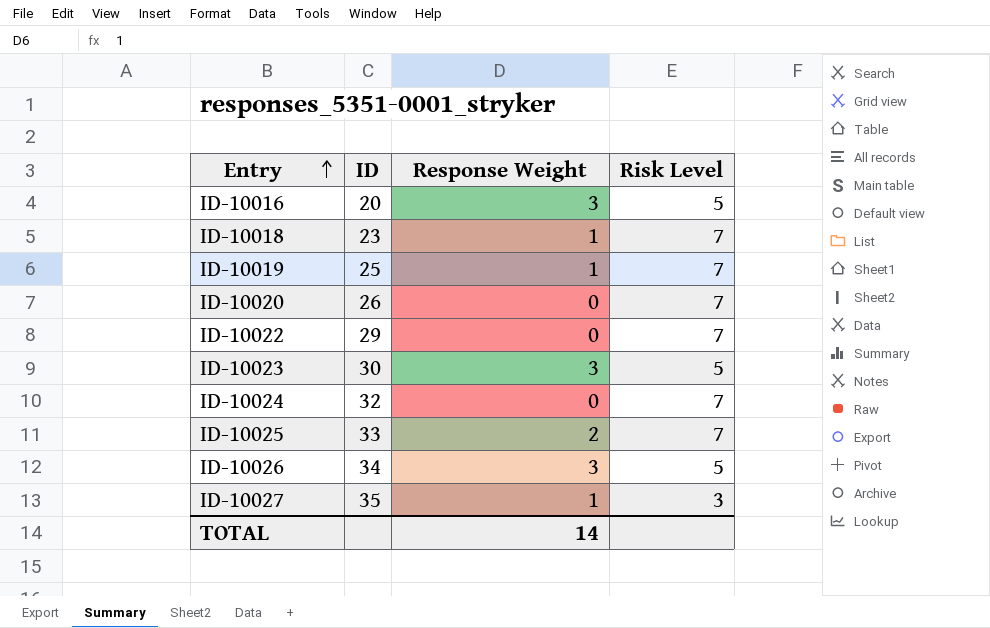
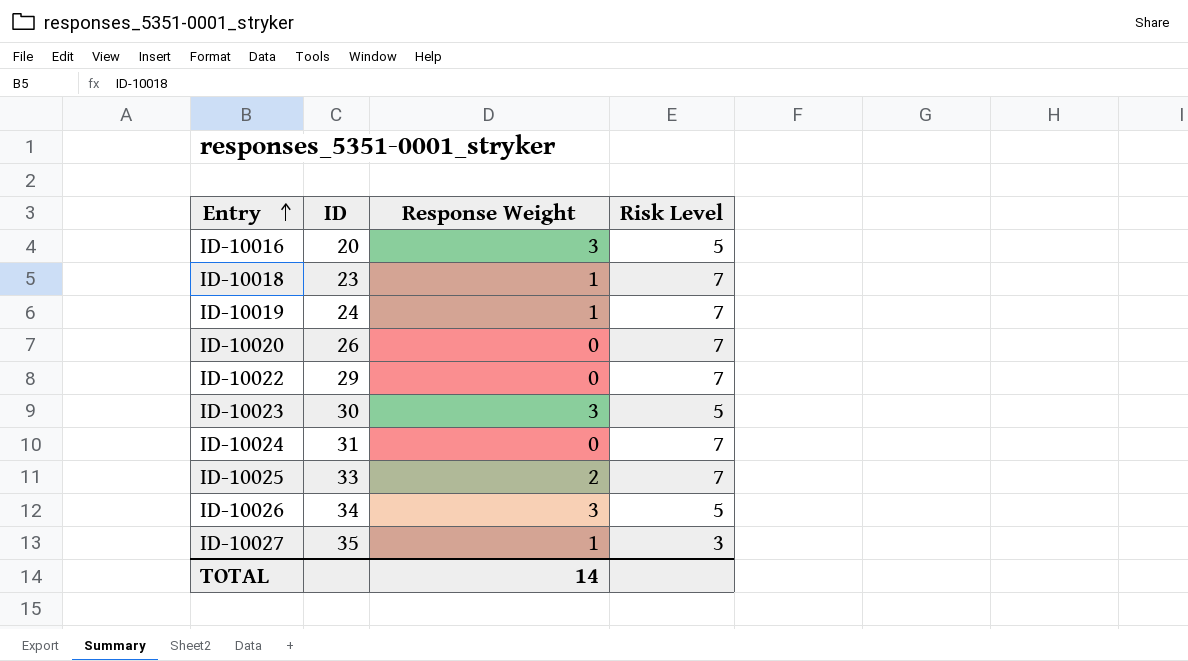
ID-10019 | ID: 25 -> 24
ID-10024 | ID: 32 -> 31

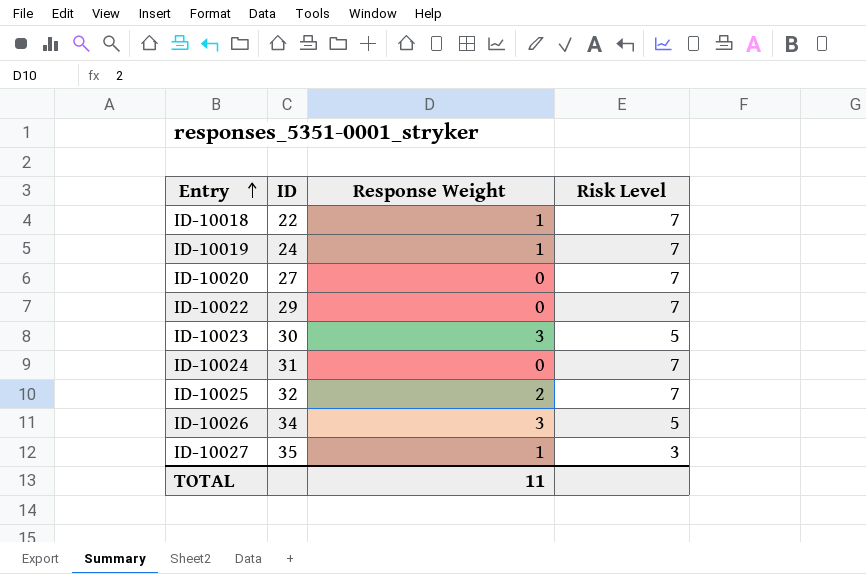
row ID-10016: 20 | 3 | 5 -> none
ID-10018 | ID: 23 -> 22
ID-10020 | ID: 26 -> 27
ID-10025 | ID: 33 -> 32
TOTAL | Response Weight: 14 -> 11

